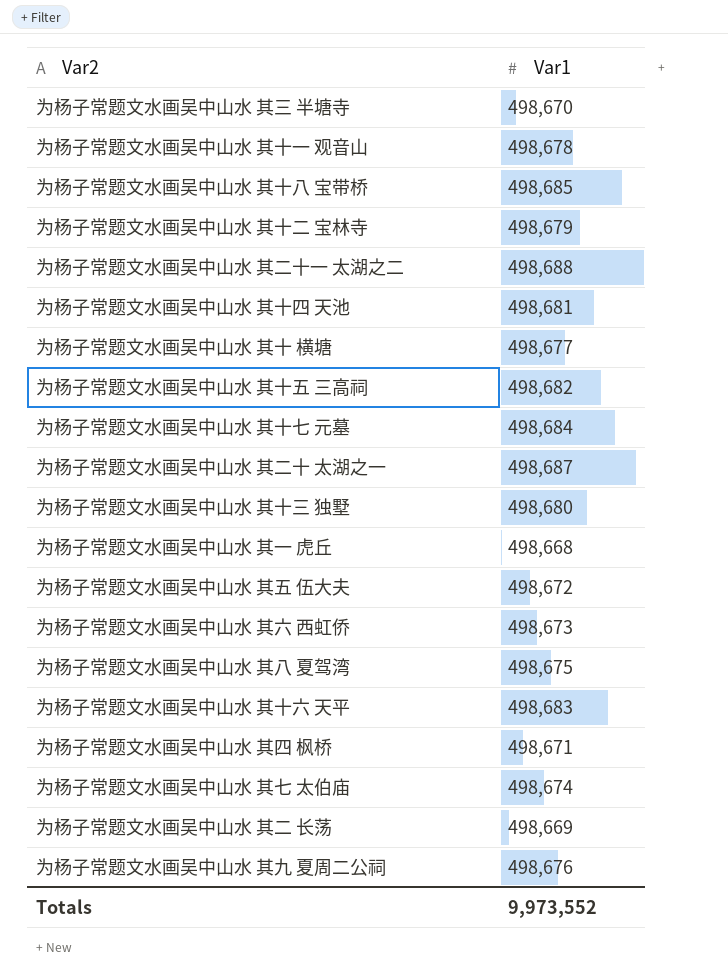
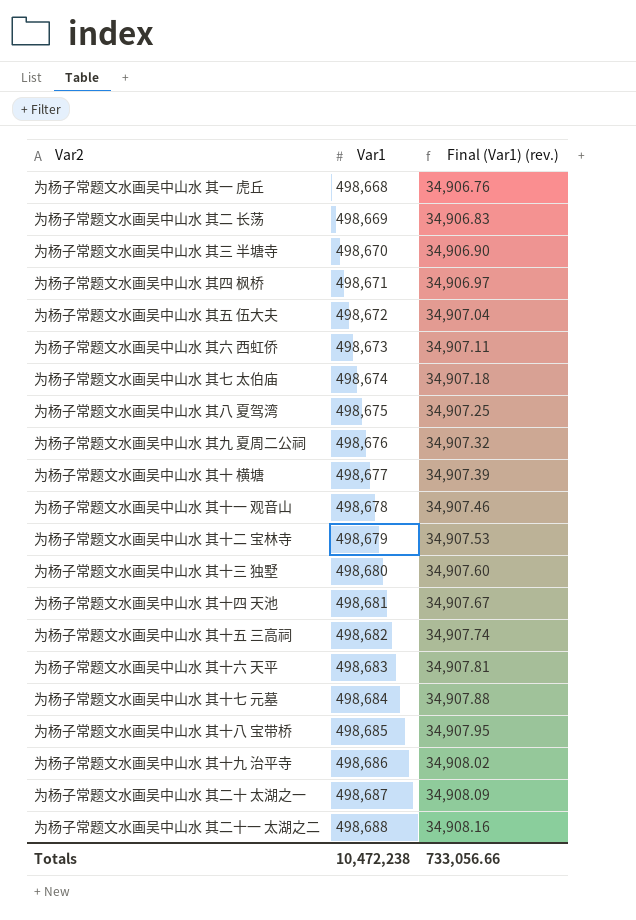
row order: none -> Var1 ascending
column Final (Var1) (rev.) | formula: none -> [Var1] * 0.07
row 为杨子常题文水画吴中山水 其十九 治平寺: none -> 498,686 | 34,908.02
Totals | Var1: 9,973,552 -> 10,472,238

